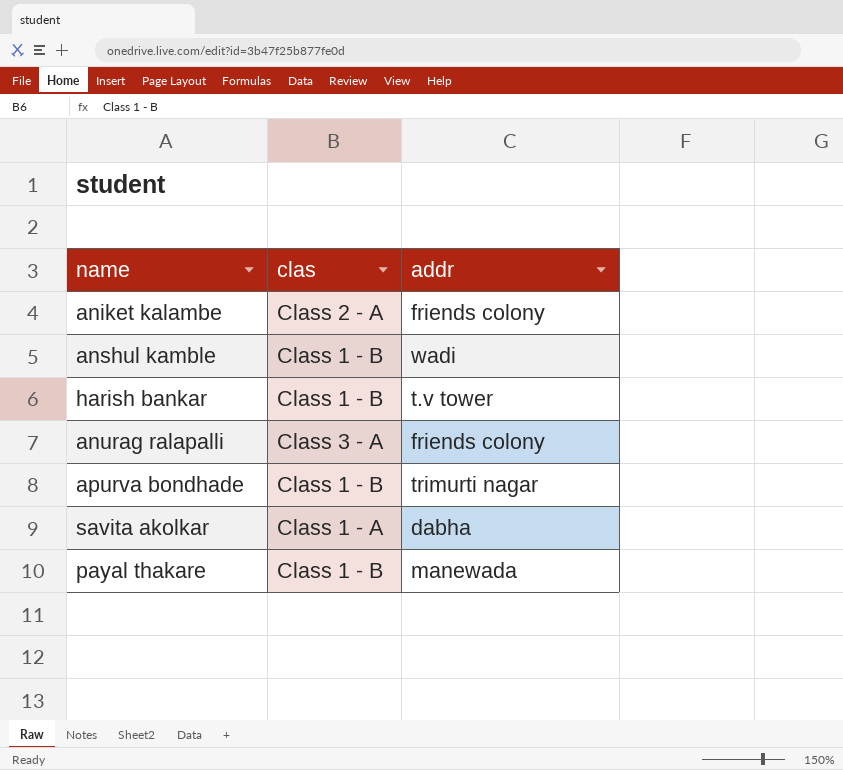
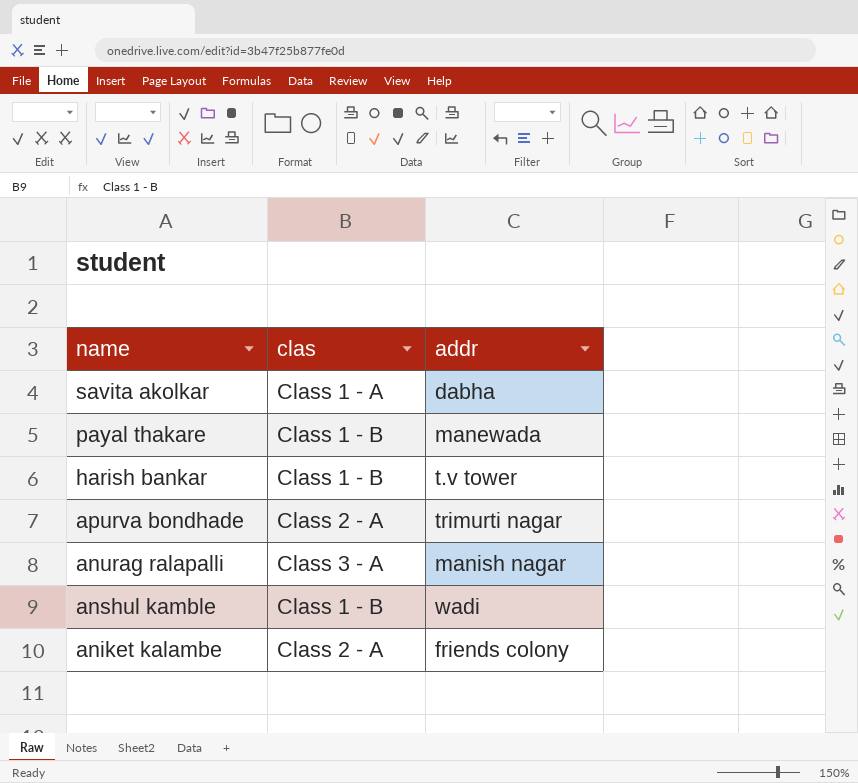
row order: none -> name descending
apurva bondhade | clas: Class 1 - B -> Class 2 - A
anurag ralapalli | addr: friends colony -> manish nagar

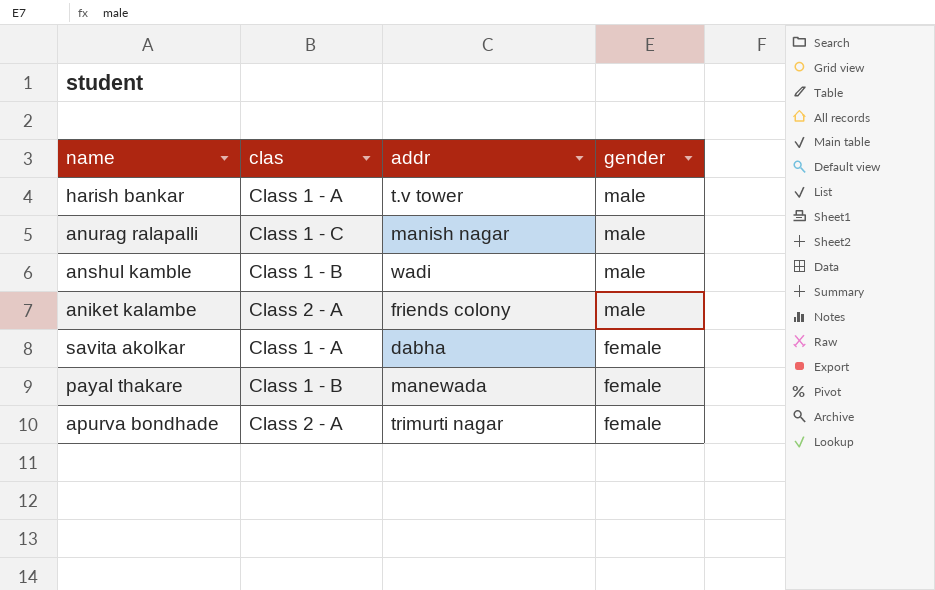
row order: name descending -> gender descending
column gender | position: none -> 4
harish bankar | clas: Class 1 - B -> Class 1 - A
anurag ralapalli | clas: Class 3 - A -> Class 1 - C

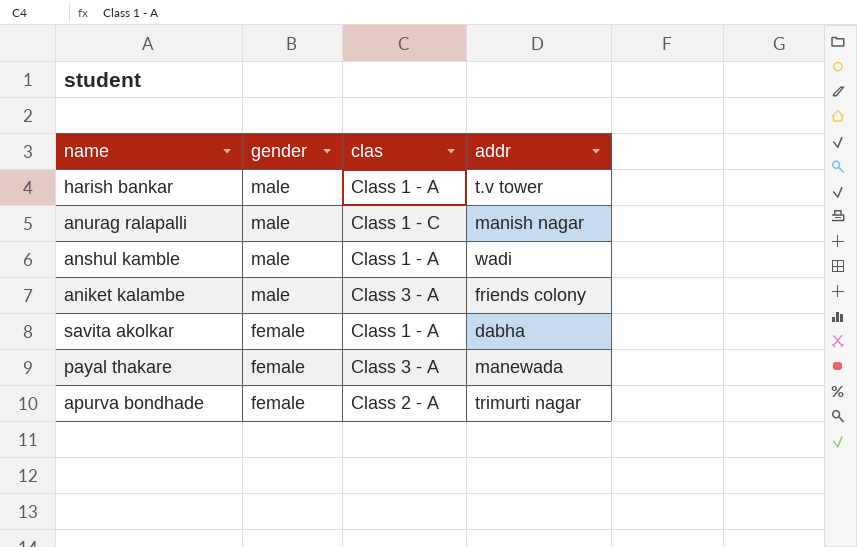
column gender | position: 4 -> 2
anshul kamble | clas: Class 1 - B -> Class 1 - A
aniket kalambe | clas: Class 2 - A -> Class 3 - A
payal thakare | clas: Class 1 - B -> Class 3 - A

